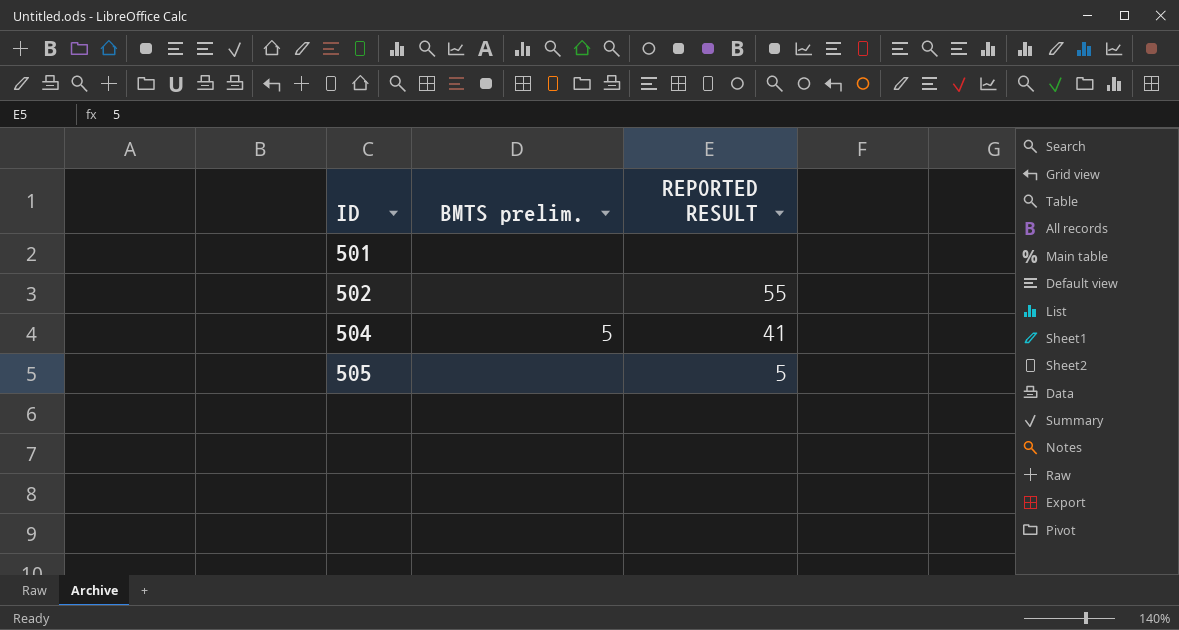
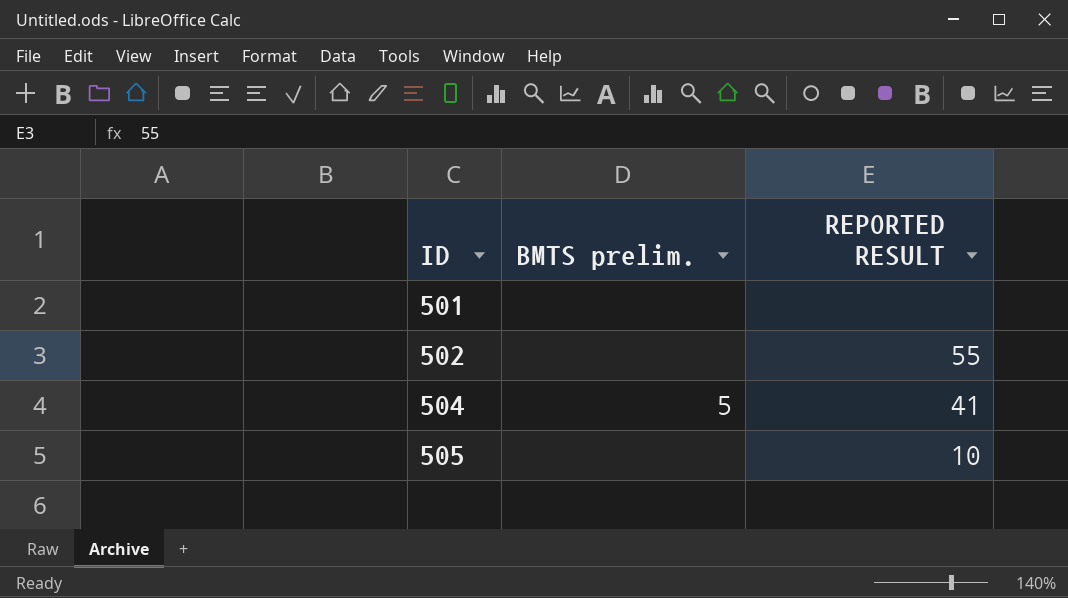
505 | REPORTED RESULT: 5 -> 10

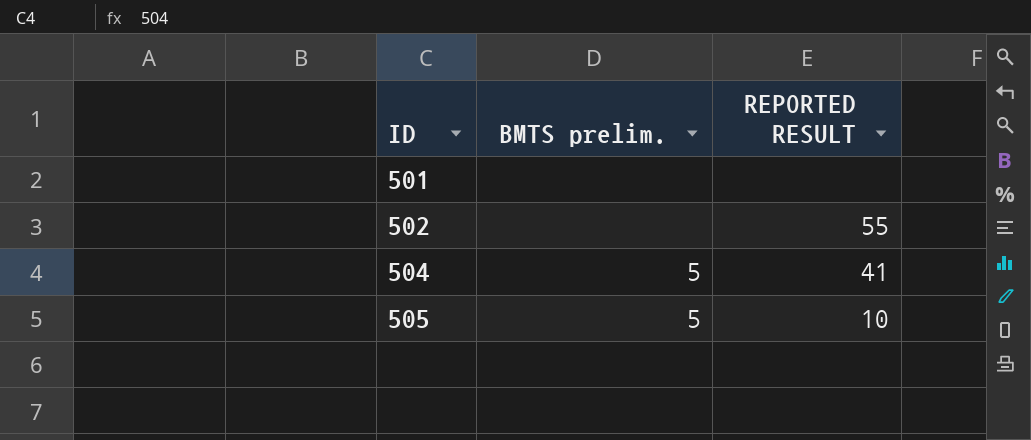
505 | BMTS prelim.: none -> 5

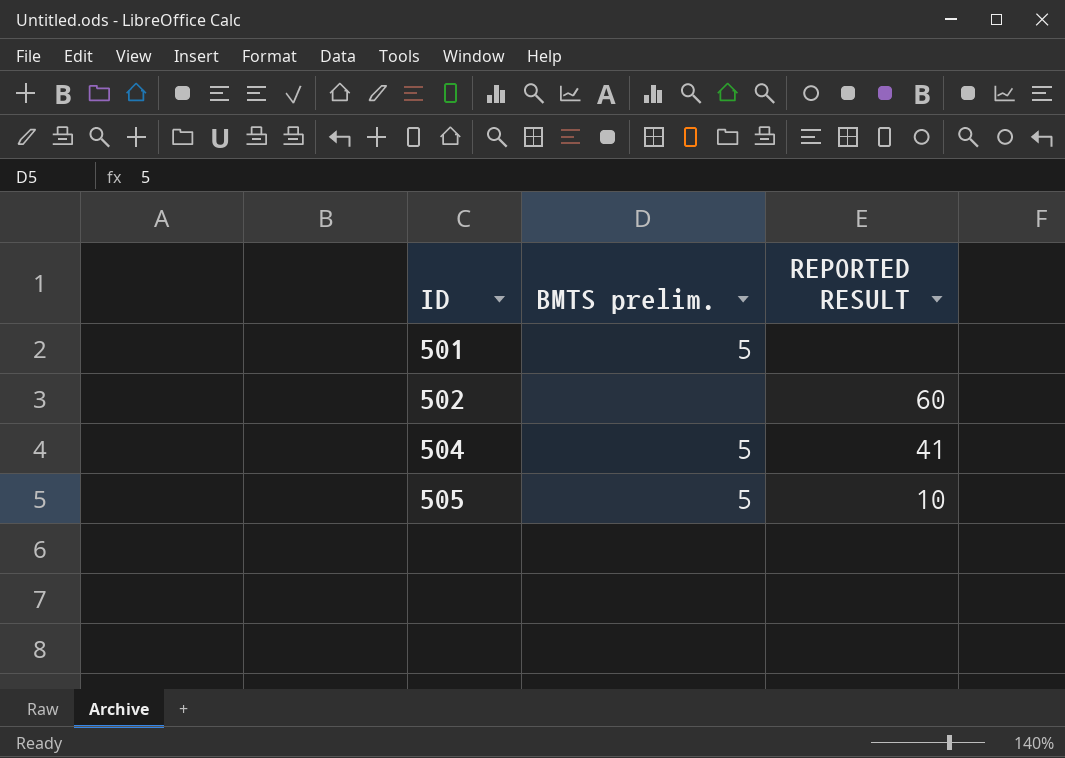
501 | BMTS prelim.: none -> 5
502 | REPORTED RESULT: 55 -> 60

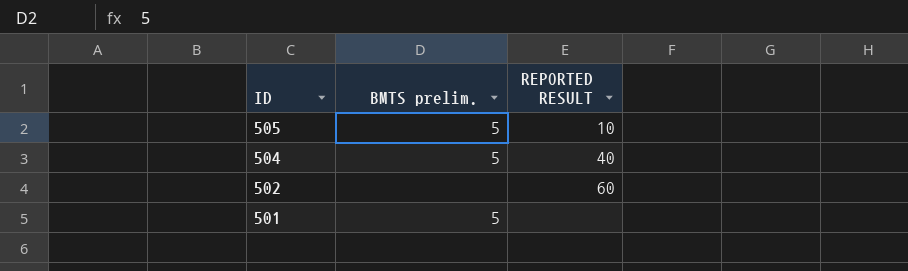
row order: ID ascending -> ID descending
504 | REPORTED RESULT: 41 -> 40

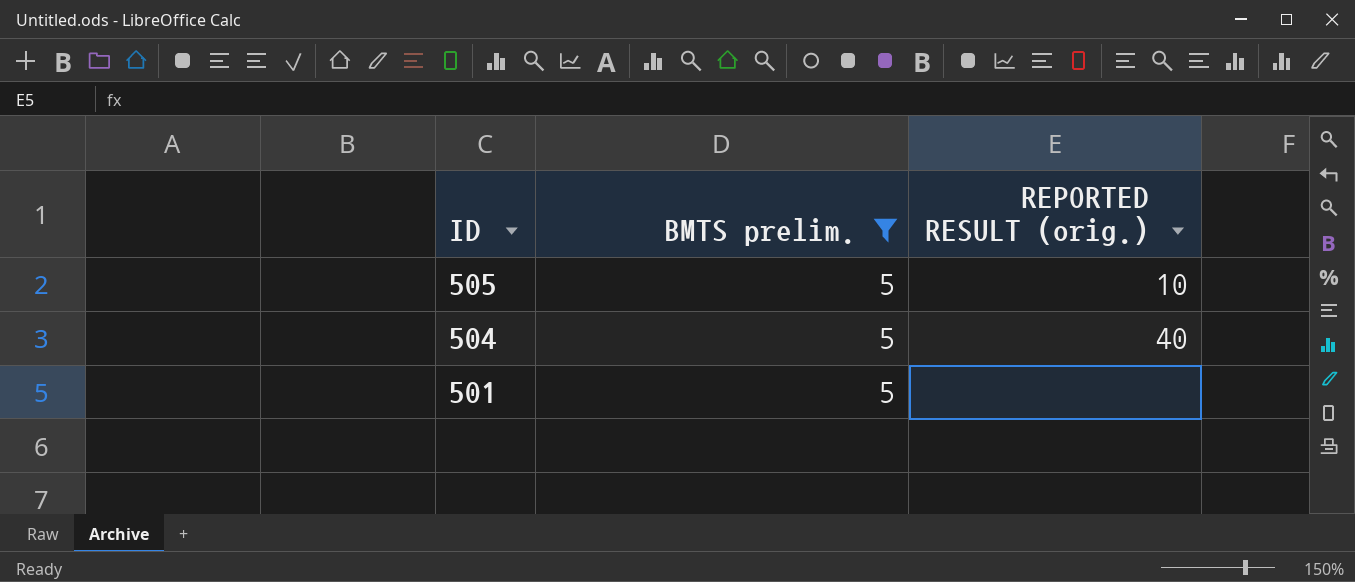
filter: none -> BMTS prelim. = 5
column name: REPORTED RESULT -> REPORTED RESULT (orig.)

